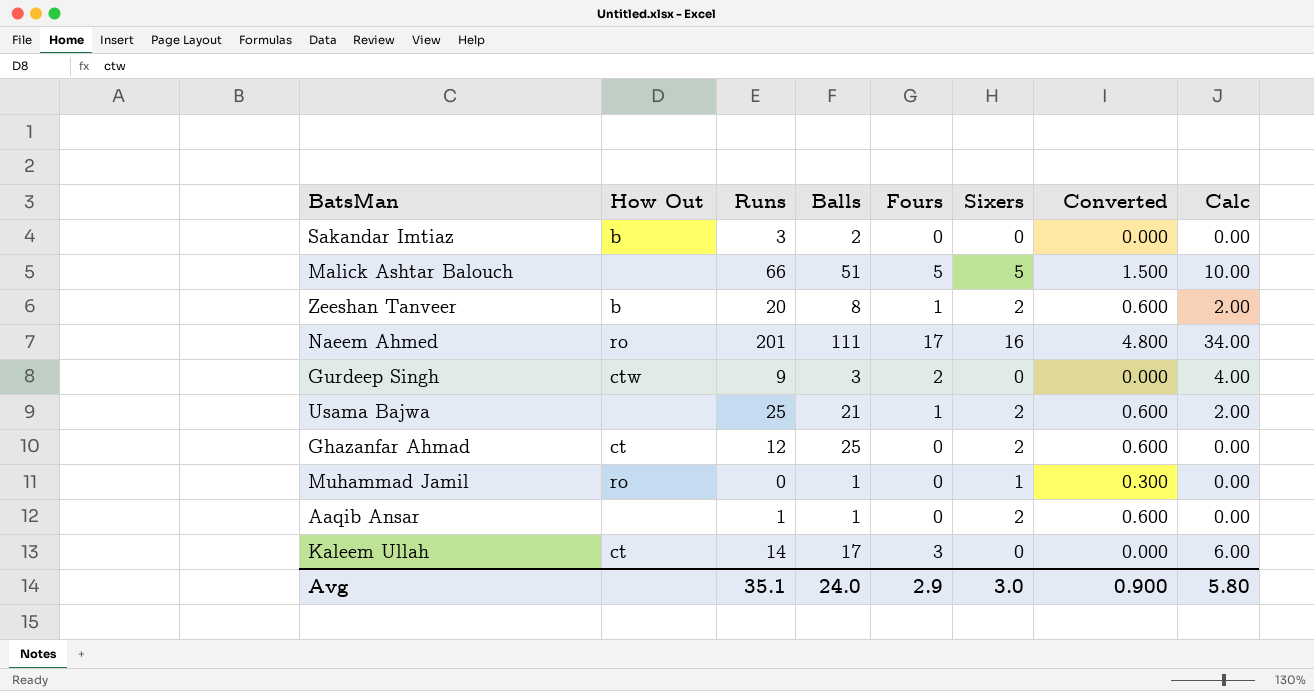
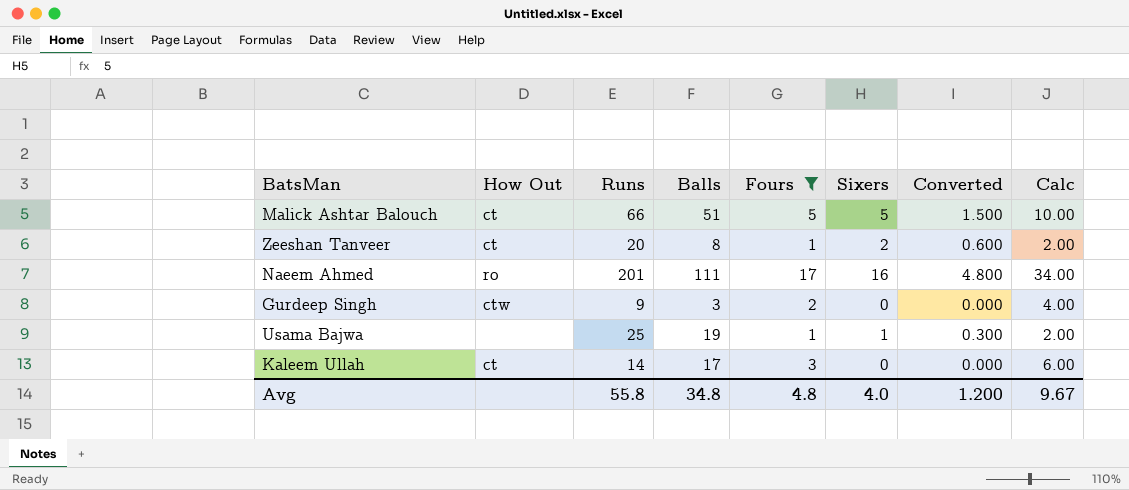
filter: none -> Fours != 0
Malick Ashtar Balouch | How Out: none -> ct
Zeeshan Tanveer | How Out: b -> ct
Usama Bajwa | Balls: 21 -> 19
Usama Bajwa | Sixers: 2 -> 1
Usama Bajwa | Converted: 0.600 -> 0.300
Avg | Runs: 35.1 -> 55.8
Avg | Balls: 24.0 -> 34.8
Avg | Fours: 2.9 -> 4.8
Avg | Sixers: 3.0 -> 4.0
Avg | Converted: 0.900 -> 1.200
Avg | Calc: 5.80 -> 9.67

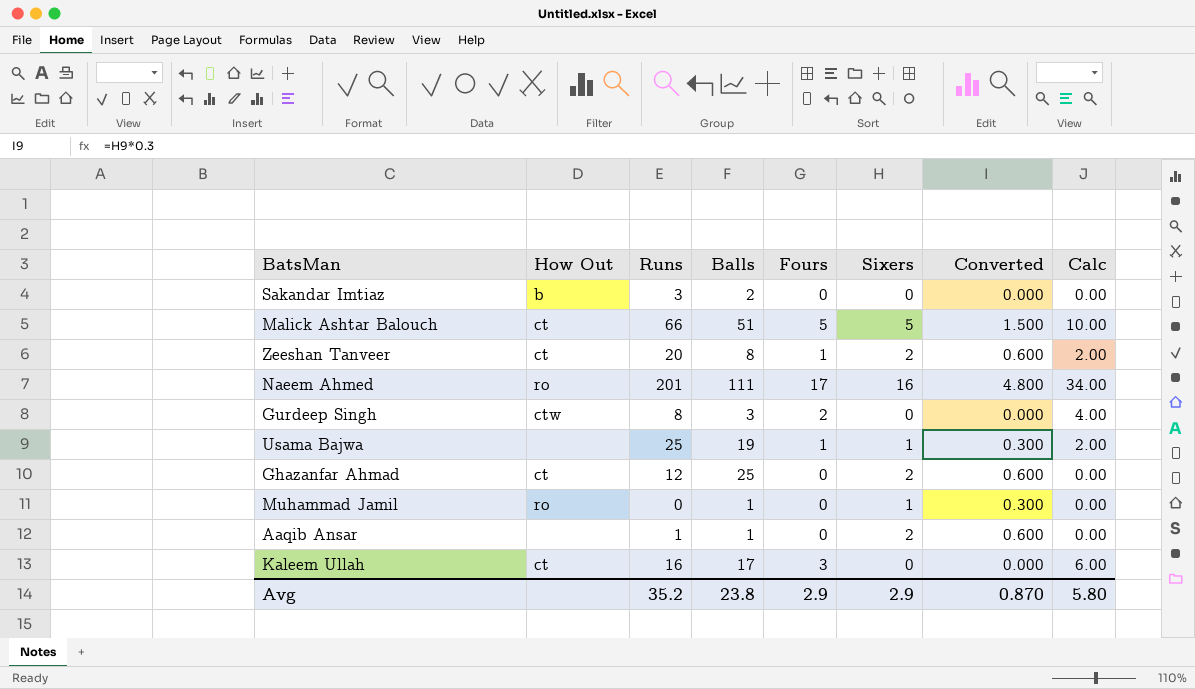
filter: Fours != 0 -> none
Gurdeep Singh | Runs: 9 -> 8
Kaleem Ullah | Runs: 14 -> 16
Avg | Runs: 55.8 -> 35.2
Avg | Balls: 34.8 -> 23.8
Avg | Fours: 4.8 -> 2.9
Avg | Sixers: 4.0 -> 2.9
Avg | Converted: 1.200 -> 0.870
Avg | Calc: 9.67 -> 5.80

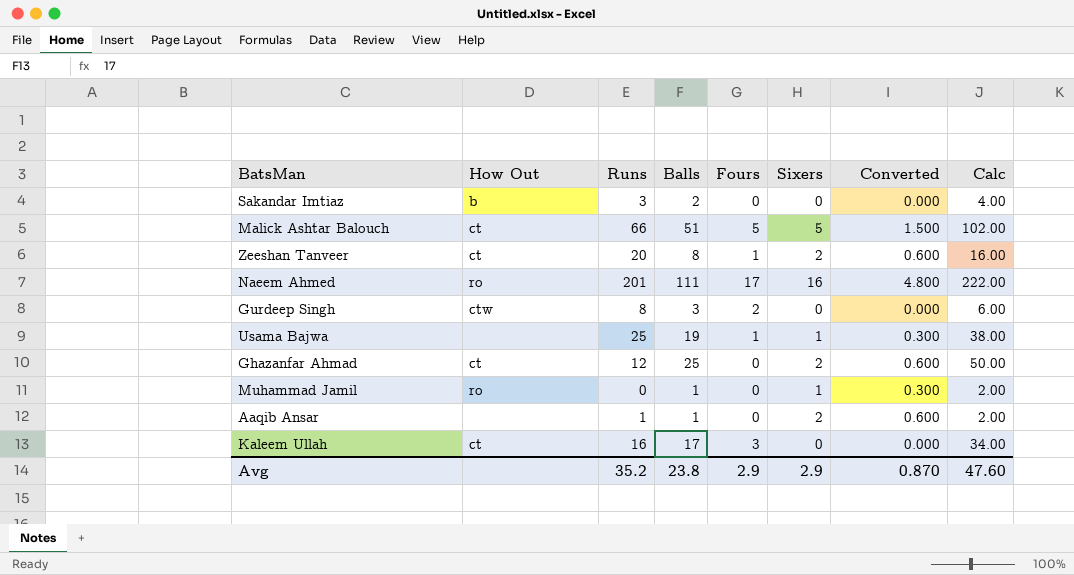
column Calc | formula: [Fours] * 2 -> [Balls] * 2
Avg | Calc: 5.80 -> 47.60

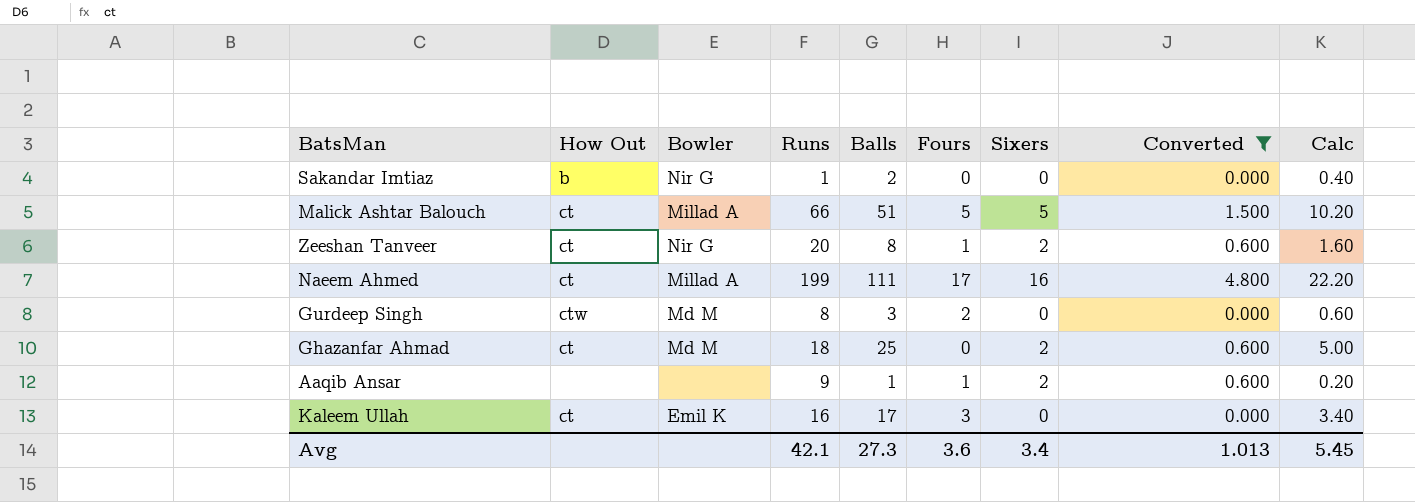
filter: none -> Converted != 0.300
column Bowler | position: none -> 3
column Calc | formula: [Balls] * 2 -> [Balls] * 0.2
Sakandar Imtiaz | Runs: 3 -> 1
Naeem Ahmed | How Out: ro -> ct
Naeem Ahmed | Runs: 201 -> 199
Ghazanfar Ahmad | Runs: 12 -> 18
Aaqib Ansar | Runs: 1 -> 9
Aaqib Ansar | Fours: 0 -> 1
Avg | Runs: 35.2 -> 42.1
Avg | Balls: 23.8 -> 27.3
Avg | Fours: 2.9 -> 3.6
Avg | Sixers: 2.9 -> 3.4
Avg | Converted: 0.870 -> 1.013
Avg | Calc: 47.60 -> 5.45

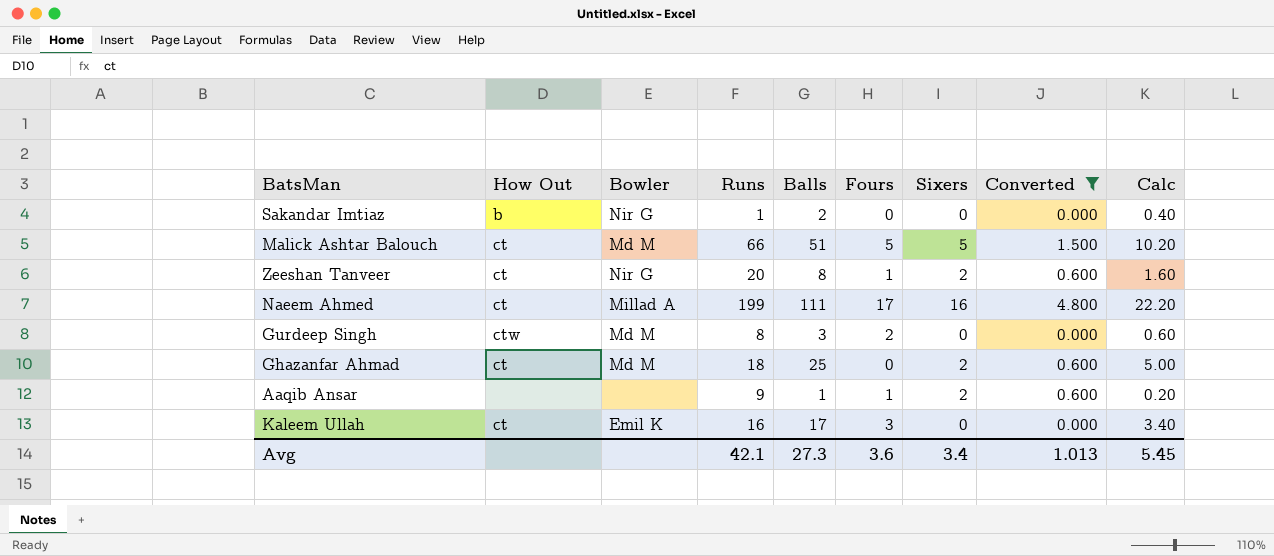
Malick Ashtar Balouch | Bowler: Millad A -> Md M

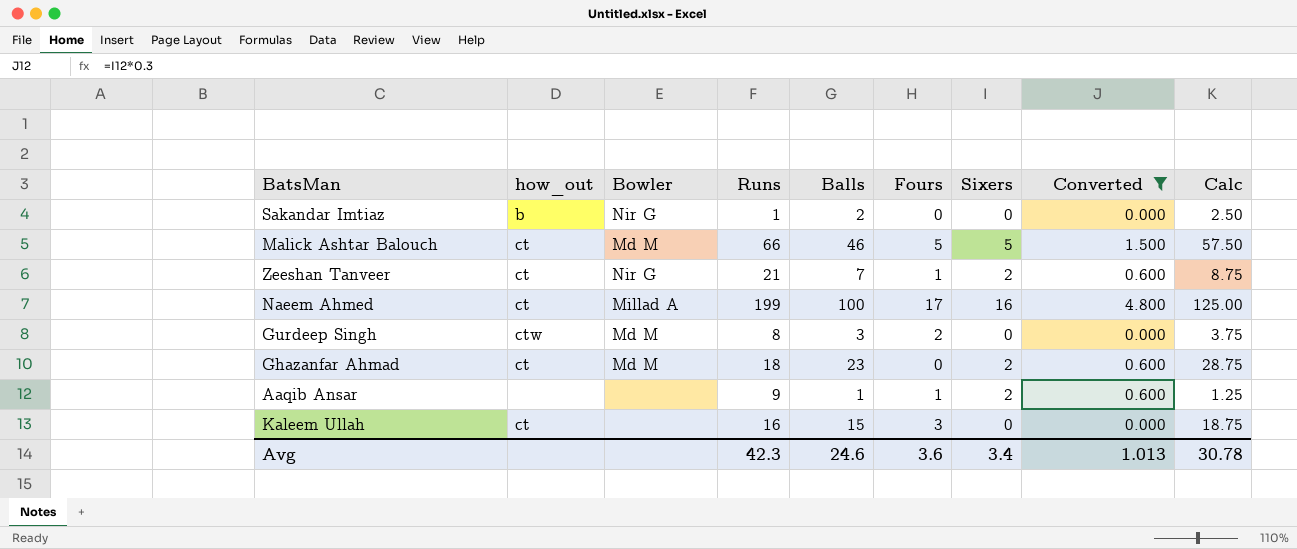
column name: How Out -> how_out
column Calc | formula: [Balls] * 0.2 -> [Balls] * 1.25
Malick Ashtar Balouch | Balls: 51 -> 46
Zeeshan Tanveer | Runs: 20 -> 21
Zeeshan Tanveer | Balls: 8 -> 7
Naeem Ahmed | Balls: 111 -> 100
Ghazanfar Ahmad | Balls: 25 -> 23
Kaleem Ullah | Bowler: Emil K -> none
Kaleem Ullah | Balls: 17 -> 15
Avg | Runs: 42.1 -> 42.3
Avg | Balls: 27.3 -> 24.6
Avg | Calc: 5.45 -> 30.78

